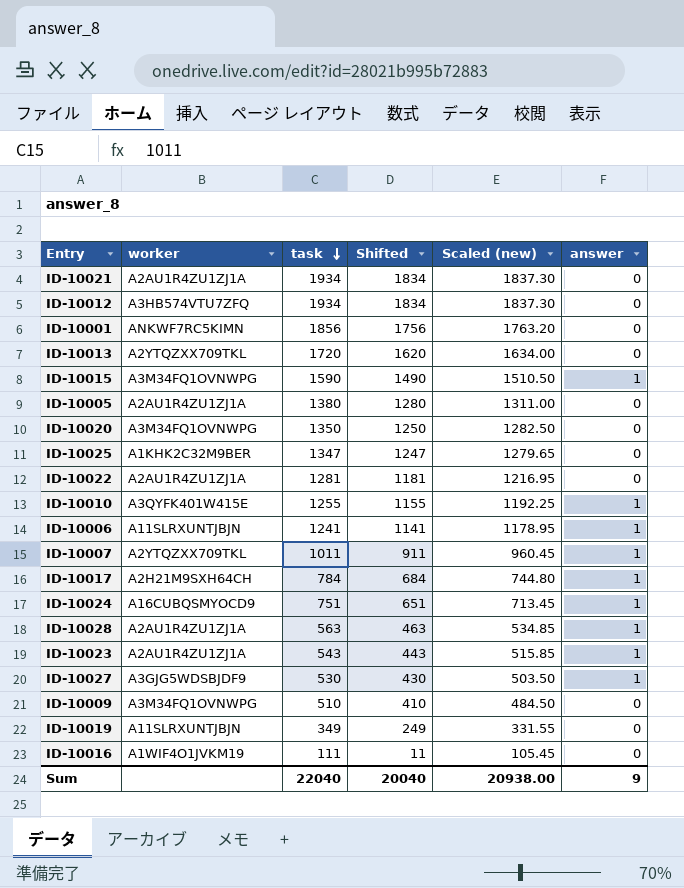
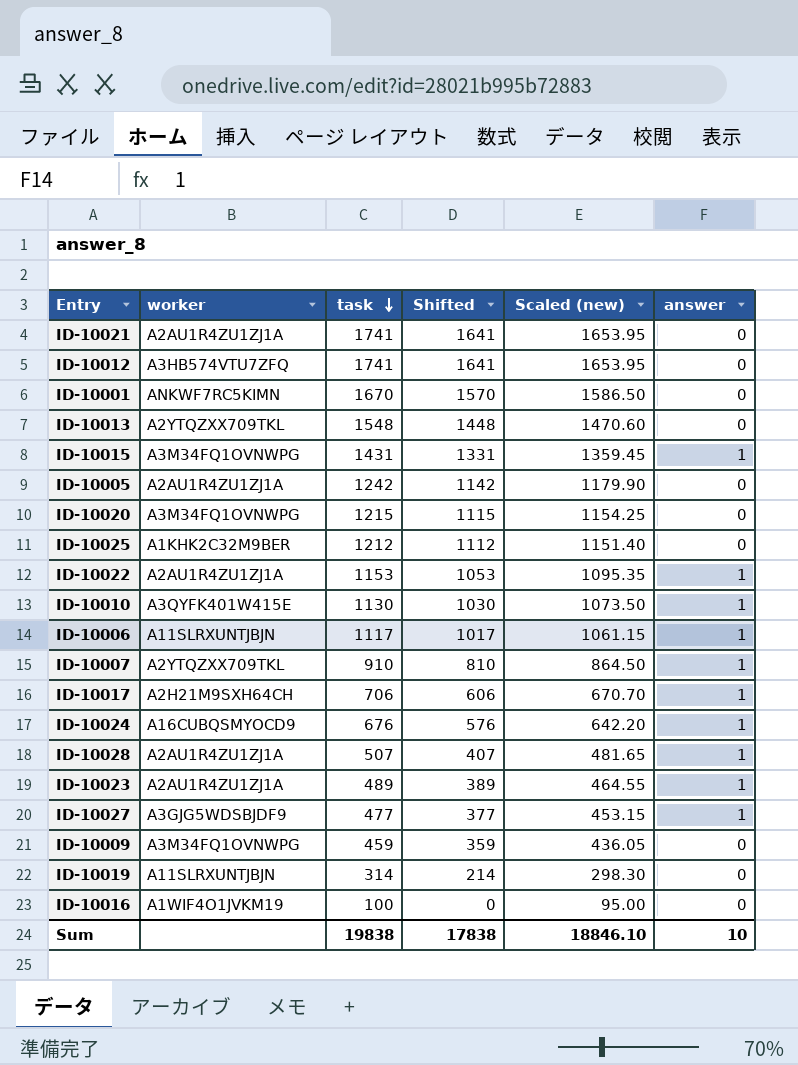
ID-10021 | task: 1934 -> 1741
ID-10021 | Shifted: 1834 -> 1641
ID-10021 | Scaled (new): 1837.30 -> 1653.95
ID-10012 | task: 1934 -> 1741
ID-10012 | Shifted: 1834 -> 1641
ID-10012 | Scaled (new): 1837.30 -> 1653.95
ID-10001 | task: 1856 -> 1670
ID-10001 | Shifted: 1756 -> 1570
ID-10001 | Scaled (new): 1763.20 -> 1586.50
ID-10013 | task: 1720 -> 1548
ID-10013 | Shifted: 1620 -> 1448
ID-10013 | Scaled (new): 1634.00 -> 1470.60
ID-10015 | task: 1590 -> 1431
ID-10015 | Shifted: 1490 -> 1331
ID-10015 | Scaled (new): 1510.50 -> 1359.45
ID-10005 | task: 1380 -> 1242
ID-10005 | Shifted: 1280 -> 1142
ID-10005 | Scaled (new): 1311.00 -> 1179.90
ID-10020 | task: 1350 -> 1215
ID-10020 | Shifted: 1250 -> 1115
ID-10020 | Scaled (new): 1282.50 -> 1154.25
ID-10025 | task: 1347 -> 1212
ID-10025 | Shifted: 1247 -> 1112
ID-10025 | Scaled (new): 1279.65 -> 1151.40
ID-10022 | task: 1281 -> 1153
ID-10022 | Shifted: 1181 -> 1053
ID-10022 | Scaled (new): 1216.95 -> 1095.35
ID-10022 | answer: 0 -> 1
ID-10010 | task: 1255 -> 1130
ID-10010 | Shifted: 1155 -> 1030
ID-10010 | Scaled (new): 1192.25 -> 1073.50
ID-10006 | task: 1241 -> 1117
ID-10006 | Shifted: 1141 -> 1017
ID-10006 | Scaled (new): 1178.95 -> 1061.15
ID-10007 | task: 1011 -> 910
ID-10007 | Shifted: 911 -> 810
ID-10007 | Scaled (new): 960.45 -> 864.50
ID-10017 | task: 784 -> 706
ID-10017 | Shifted: 684 -> 606
ID-10017 | Scaled (new): 744.80 -> 670.70
ID-10024 | task: 751 -> 676
ID-10024 | Shifted: 651 -> 576
ID-10024 | Scaled (new): 713.45 -> 642.20
ID-10028 | task: 563 -> 507
ID-10028 | Shifted: 463 -> 407
ID-10028 | Scaled (new): 534.85 -> 481.65
ID-10023 | task: 543 -> 489
ID-10023 | Shifted: 443 -> 389
ID-10023 | Scaled (new): 515.85 -> 464.55
ID-10027 | task: 530 -> 477
ID-10027 | Shifted: 430 -> 377
ID-10027 | Scaled (new): 503.50 -> 453.15
ID-10009 | task: 510 -> 459
ID-10009 | Shifted: 410 -> 359
ID-10009 | Scaled (new): 484.50 -> 436.05
ID-10019 | task: 349 -> 314
ID-10019 | Shifted: 249 -> 214
ID-10019 | Scaled (new): 331.55 -> 298.30
ID-10016 | task: 111 -> 100
ID-10016 | Shifted: 11 -> 0
ID-10016 | Scaled (new): 105.45 -> 95.00
Sum | task: 22040 -> 19838
Sum | Shifted: 20040 -> 17838
Sum | Scaled (new): 20938.00 -> 18846.10
Sum | answer: 9 -> 10

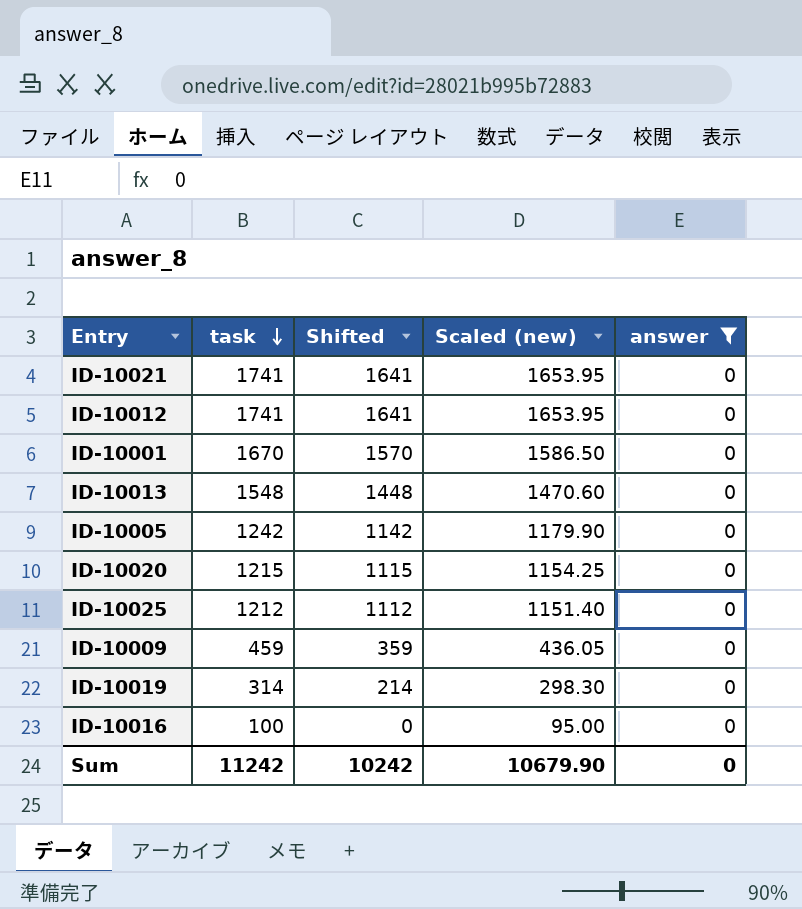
filter: none -> answer = 0
column worker | position: 2 -> none
Sum | task: 19838 -> 11242
Sum | Shifted: 17838 -> 10242
Sum | Scaled (new): 18846.10 -> 10679.90
Sum | answer: 10 -> 0

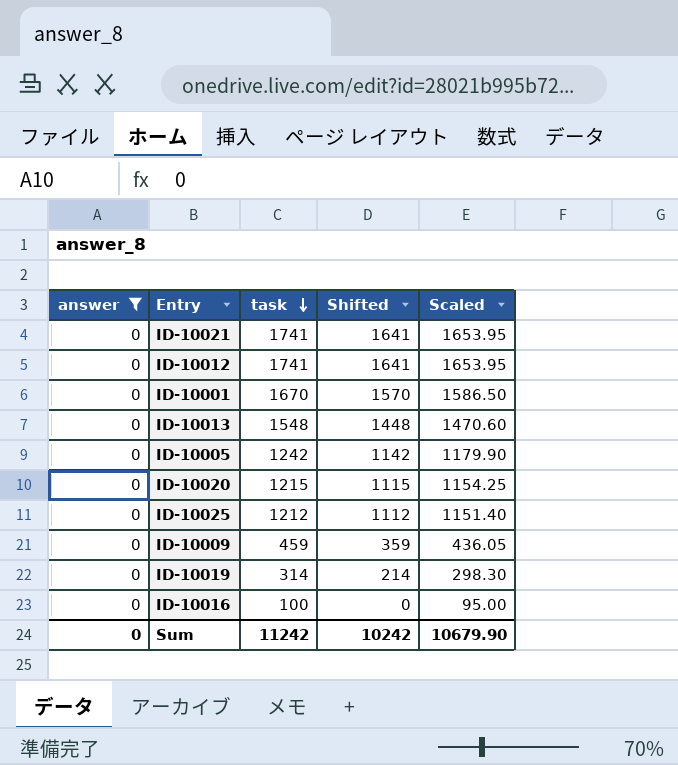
column answer | position: 5 -> 1
column name: Scaled (new) -> Scaled

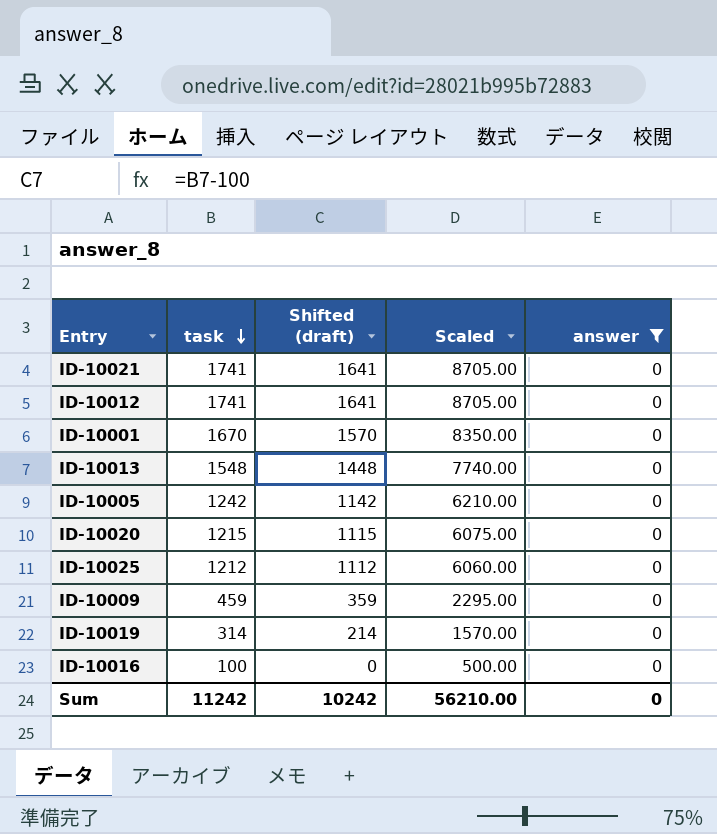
column name: Shifted -> Shifted (draft)
column Scaled | formula: [task] * 0.95 -> [task] * 5
column answer | position: 1 -> 5
Sum | Scaled: 10679.90 -> 56210.00

